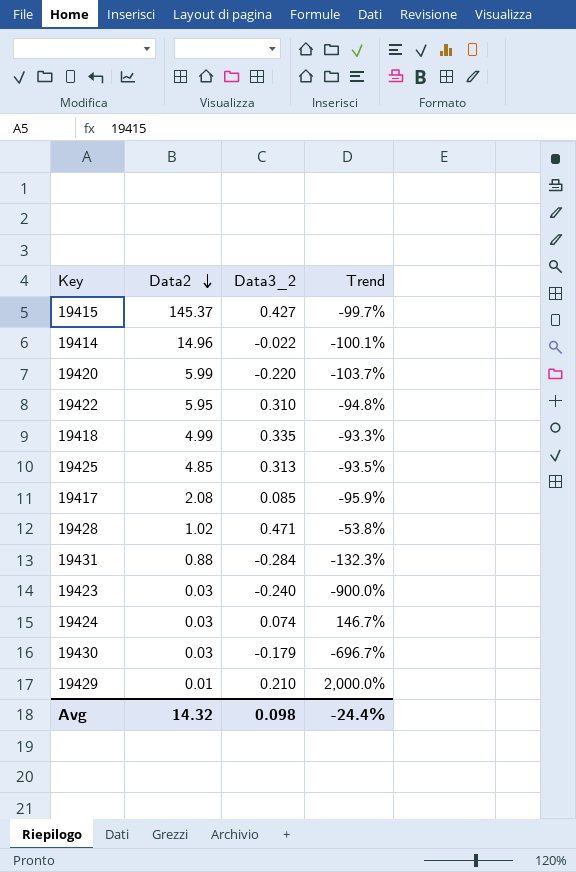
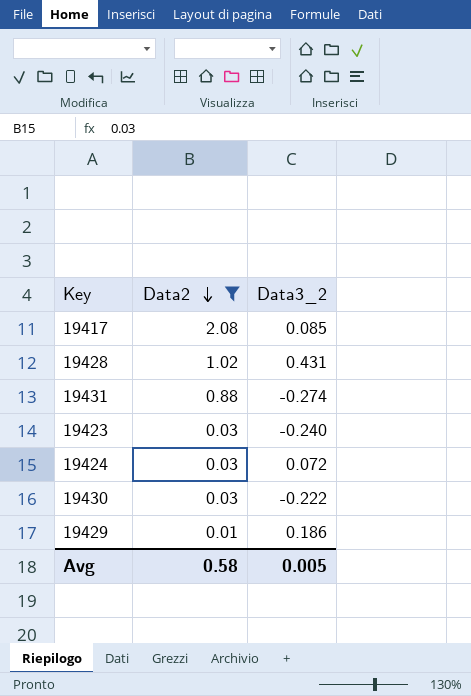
filter: none -> Data2 <= 2.08
column Trend | formula: ([Data3_2] - [Data2]) / [Data2] -> none
19428 | Data3_2: 0.471 -> 0.431
19431 | Data3_2: -0.284 -> -0.274
19424 | Data3_2: 0.074 -> 0.072
19430 | Data3_2: -0.179 -> -0.222
19429 | Data3_2: 0.210 -> 0.186
Avg | Data2: 14.32 -> 0.58
Avg | Data3_2: 0.098 -> 0.005

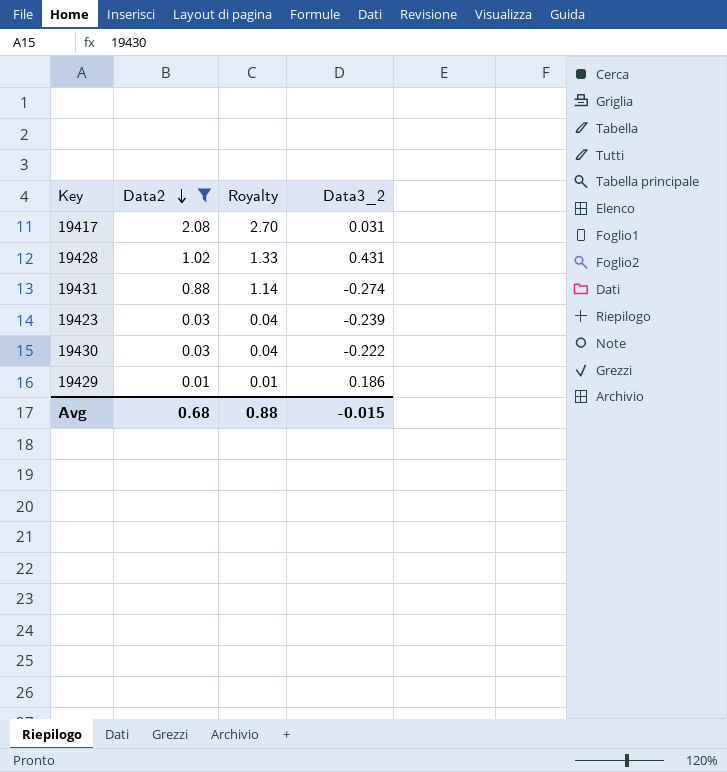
column Royalty | formula: none -> [Data2] * 1.3
row 19424: 0.03 | 0.072 -> none
19417 | Data3_2: 0.085 -> 0.031
19423 | Data3_2: -0.240 -> -0.239
Avg | Data2: 0.58 -> 0.68
Avg | Data3_2: 0.005 -> -0.015

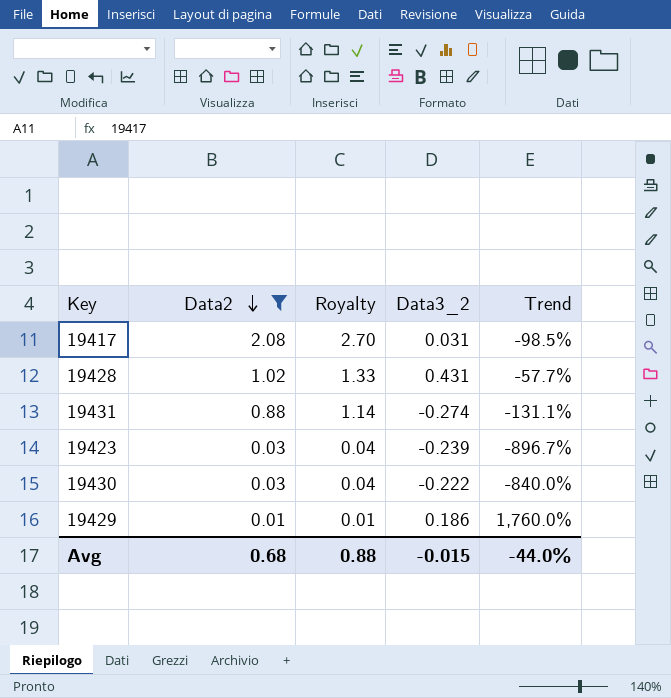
column Trend | formula: none -> ([Data3_2] - [Data2]) / [Data2]

